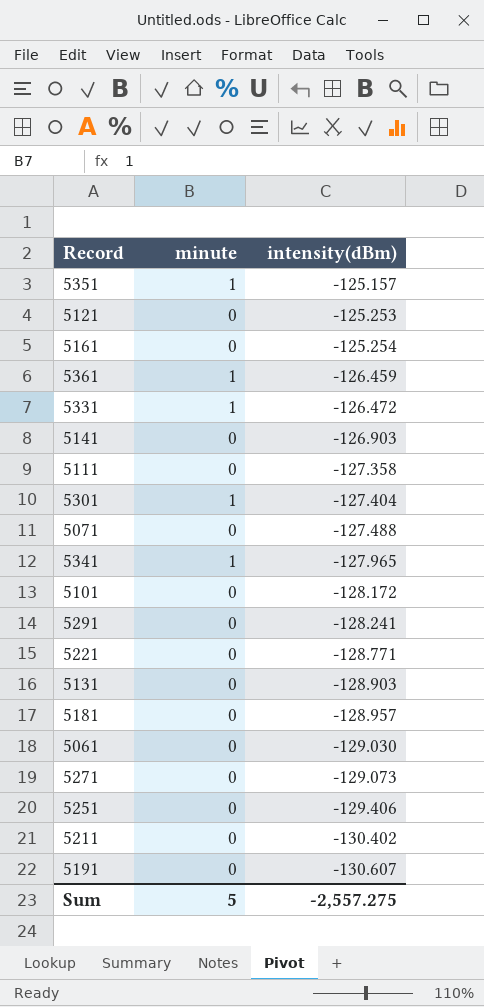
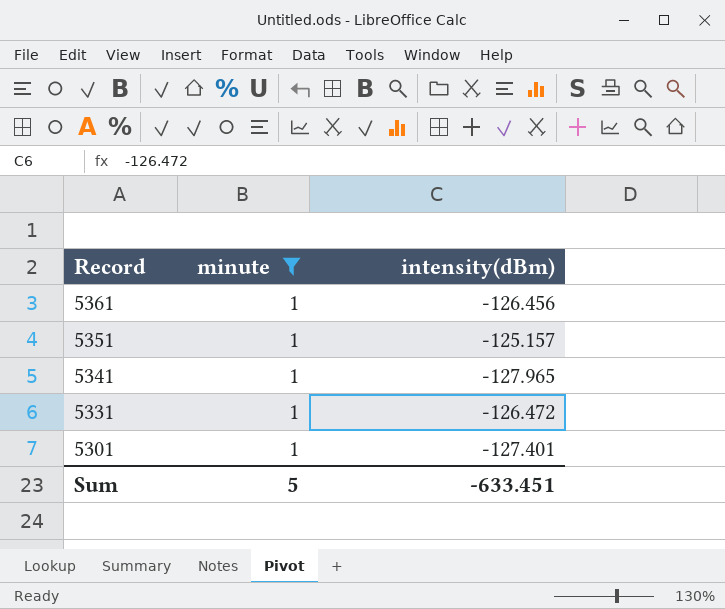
filter: none -> minute = 1
row order: intensity(dBm) descending -> Record descending
5361 | intensity(dBm): -126.459 -> -126.456
5301 | intensity(dBm): -127.404 -> -127.401
Sum | intensity(dBm): -2,557.275 -> -633.451

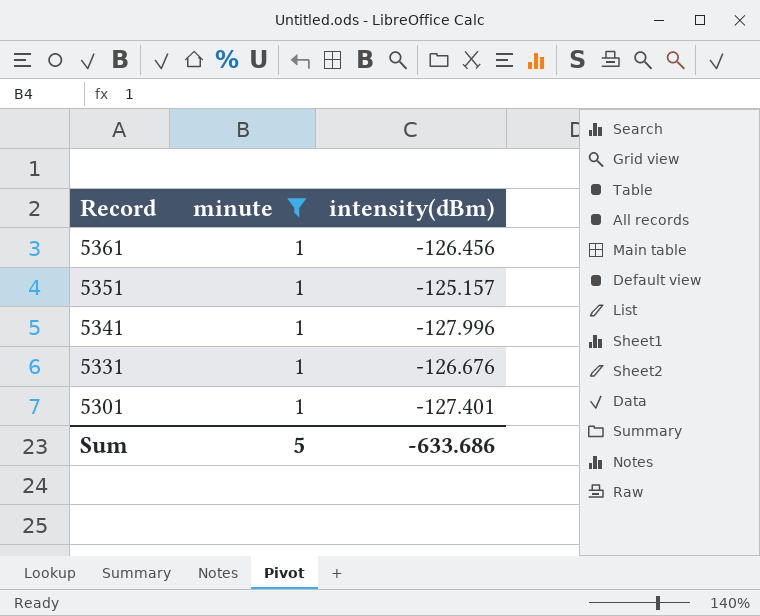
5341 | intensity(dBm): -127.965 -> -127.996
5331 | intensity(dBm): -126.472 -> -126.676
Sum | intensity(dBm): -633.451 -> -633.686

